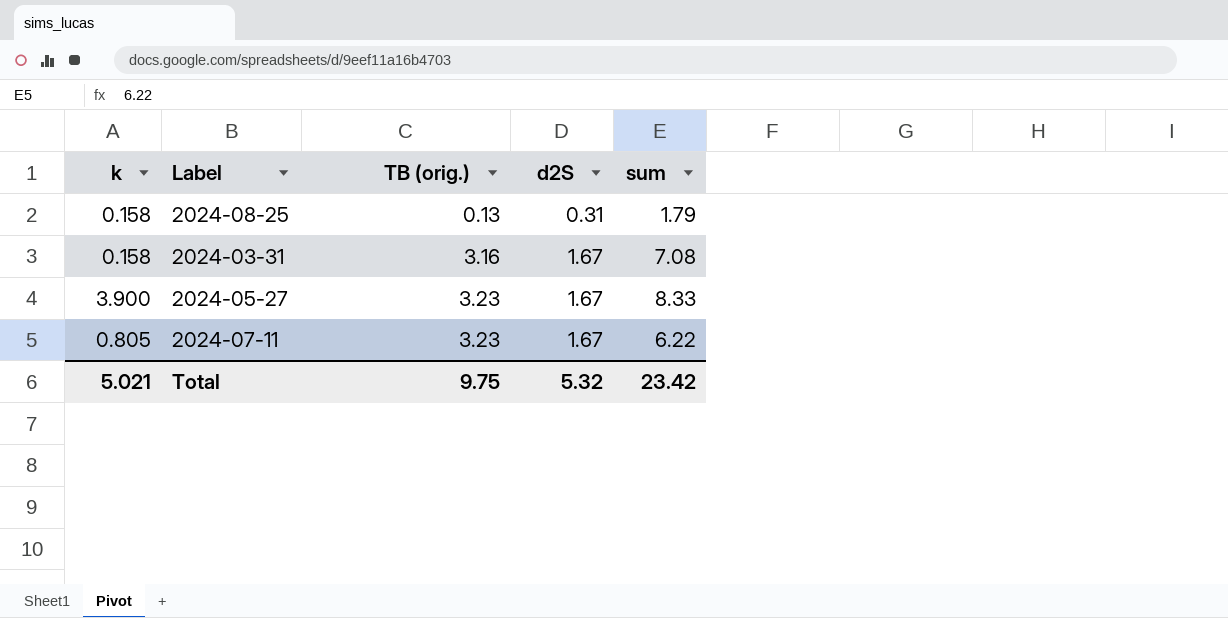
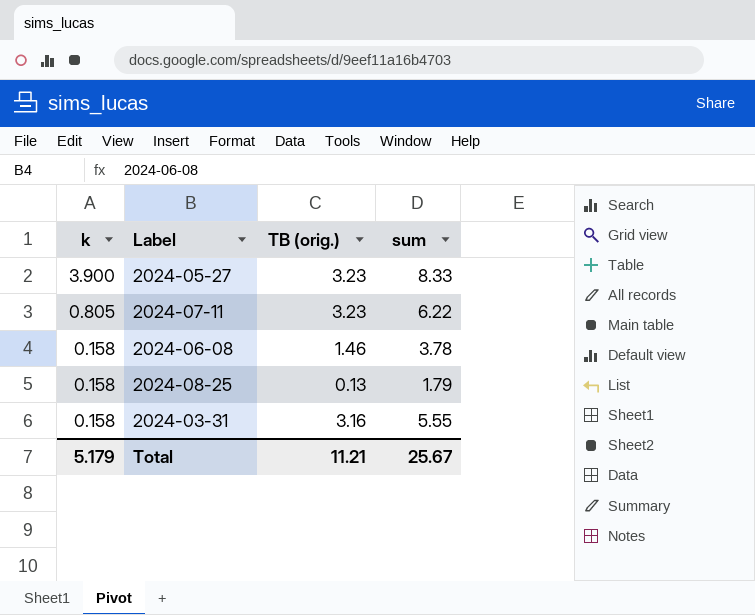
row order: TB (orig.) ascending -> k descending
column d2S | position: 4 -> none
row 2024-06-08: none -> 0.158 | 1.46 | 3.78
2024-03-31 | sum: 7.08 -> 5.55
Total | k: 5.021 -> 5.179
Total | TB (orig.): 9.75 -> 11.21
Total | sum: 23.42 -> 25.67

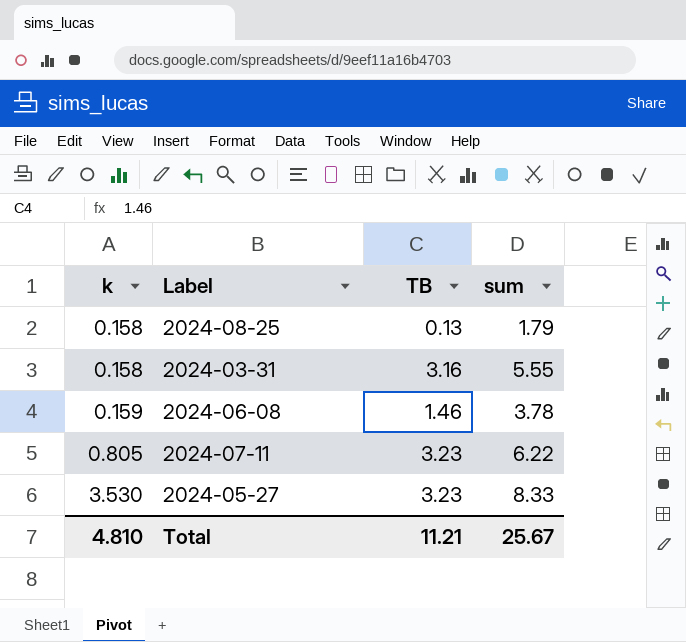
row order: k descending -> k ascending
column name: TB (orig.) -> TB
2024-06-08 | k: 0.158 -> 0.159
2024-05-27 | k: 3.900 -> 3.530
Total | k: 5.179 -> 4.810

